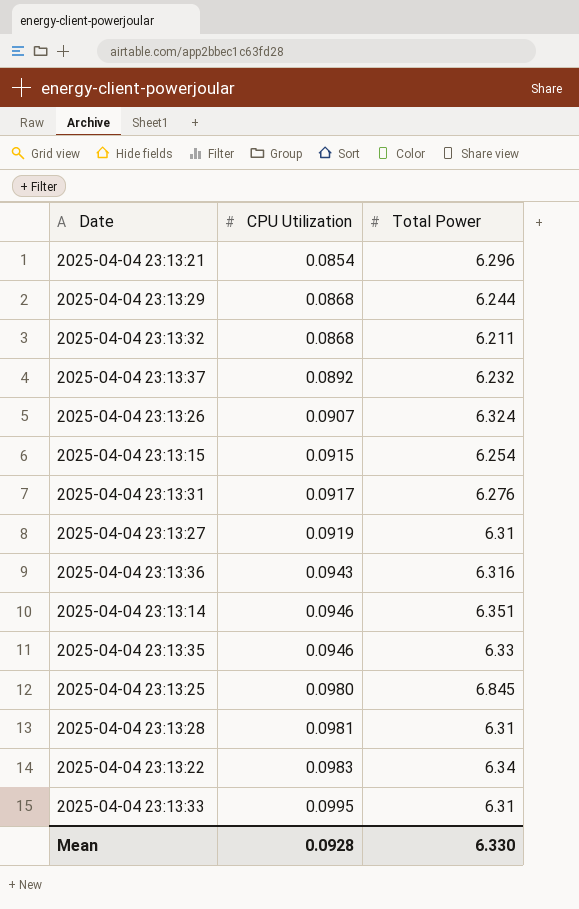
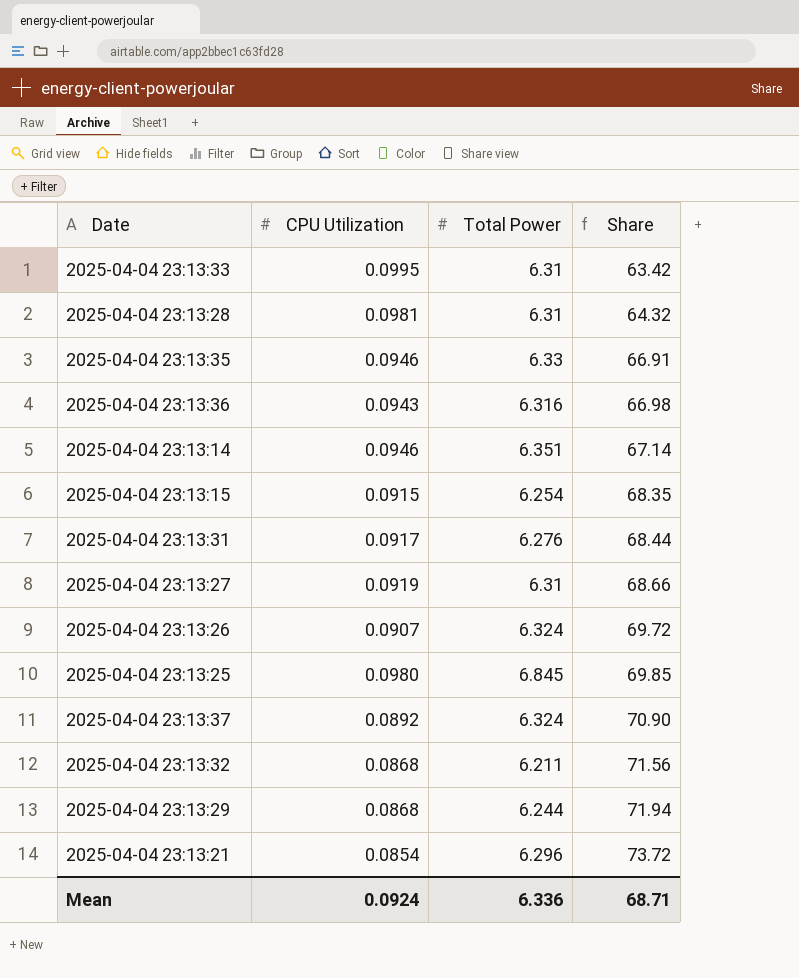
row order: CPU Utilization ascending -> Share ascending
column Share | formula: none -> [Total Power] / [CPU Utilization]
row 2025-04-04 23:13:22: 0.0983 | 6.34 -> none
2025-04-04 23:13:37 | Total Power: 6.232 -> 6.324
Mean | CPU Utilization: 0.0928 -> 0.0924
Mean | Total Power: 6.330 -> 6.336

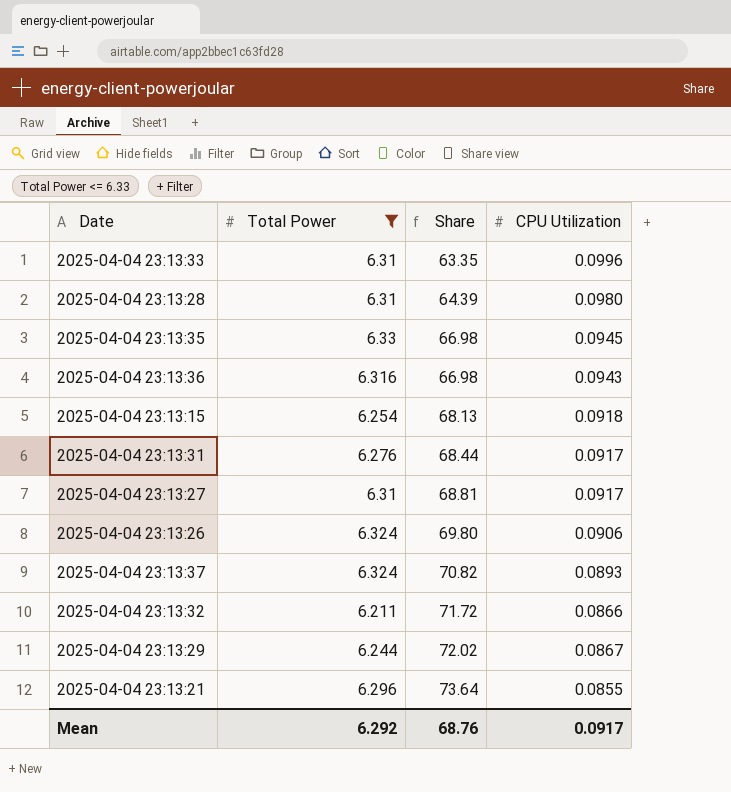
filter: none -> Total Power <= 6.33
column CPU Utilization | position: 2 -> 4
2025-04-04 23:13:33 | Share: 63.42 -> 63.35
2025-04-04 23:13:33 | CPU Utilization: 0.0995 -> 0.0996
2025-04-04 23:13:28 | Share: 64.32 -> 64.39
2025-04-04 23:13:28 | CPU Utilization: 0.0981 -> 0.0980
2025-04-04 23:13:35 | Share: 66.91 -> 66.98
2025-04-04 23:13:35 | CPU Utilization: 0.0946 -> 0.0945
2025-04-04 23:13:15 | Share: 68.35 -> 68.13
2025-04-04 23:13:15 | CPU Utilization: 0.0915 -> 0.0918
2025-04-04 23:13:27 | Share: 68.66 -> 68.81
2025-04-04 23:13:27 | CPU Utilization: 0.0919 -> 0.0917
2025-04-04 23:13:26 | Share: 69.72 -> 69.80
2025-04-04 23:13:26 | CPU Utilization: 0.0907 -> 0.0906
2025-04-04 23:13:37 | Share: 70.90 -> 70.82
2025-04-04 23:13:37 | CPU Utilization: 0.0892 -> 0.0893
2025-04-04 23:13:32 | Share: 71.56 -> 71.72
2025-04-04 23:13:32 | CPU Utilization: 0.0868 -> 0.0866
2025-04-04 23:13:29 | Share: 71.94 -> 72.02
2025-04-04 23:13:29 | CPU Utilization: 0.0868 -> 0.0867
2025-04-04 23:13:21 | Share: 73.72 -> 73.64
2025-04-04 23:13:21 | CPU Utilization: 0.0854 -> 0.0855
Mean | Total Power: 6.336 -> 6.292
Mean | Share: 68.71 -> 68.76
Mean | CPU Utilization: 0.0924 -> 0.0917

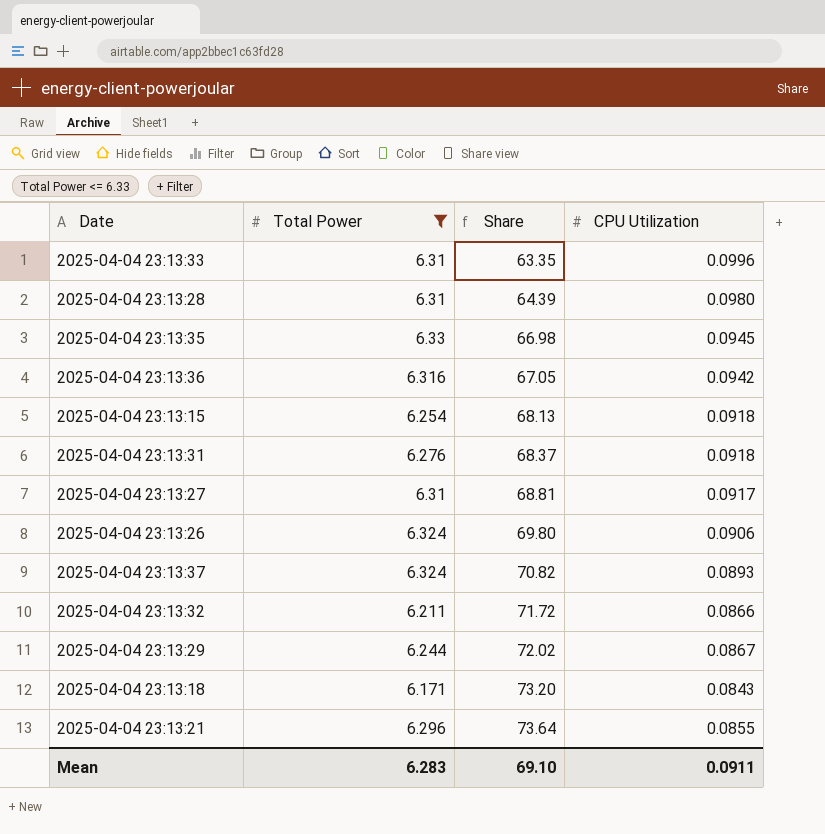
2025-04-04 23:13:36 | Share: 66.98 -> 67.05
2025-04-04 23:13:36 | CPU Utilization: 0.0943 -> 0.0942
2025-04-04 23:13:31 | Share: 68.44 -> 68.37
2025-04-04 23:13:31 | CPU Utilization: 0.0917 -> 0.0918
row 2025-04-04 23:13:18: none -> 6.171 | 73.20 | 0.0843
Mean | Total Power: 6.292 -> 6.283
Mean | Share: 68.76 -> 69.10
Mean | CPU Utilization: 0.0917 -> 0.0911

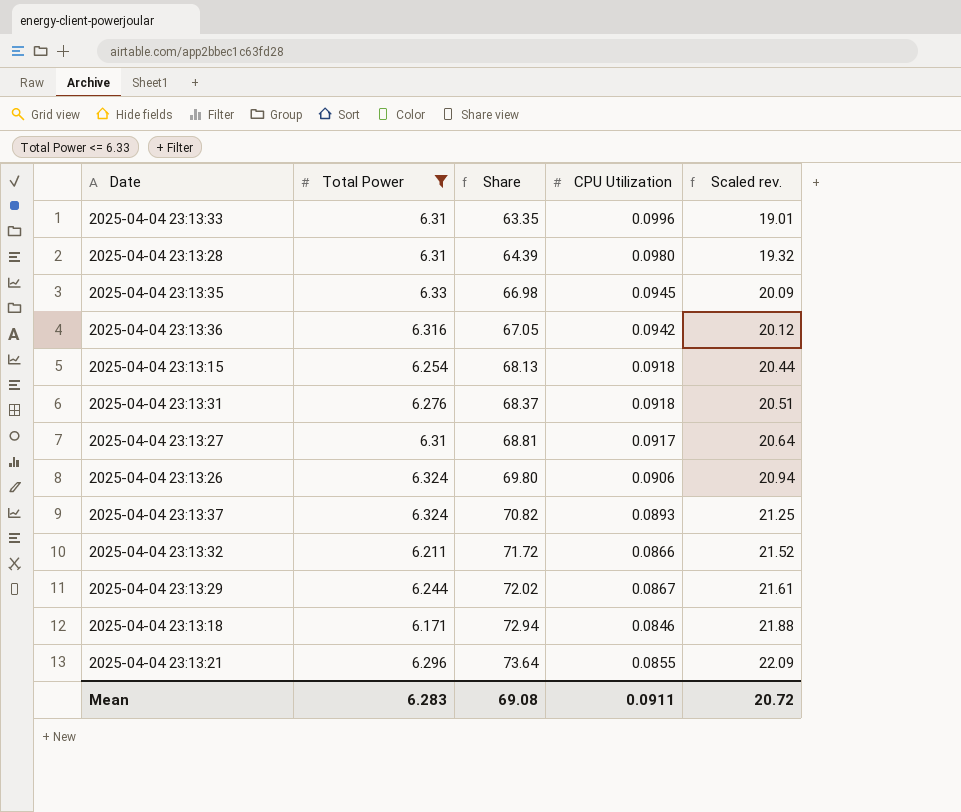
column Scaled rev. | formula: none -> [Share] * 0.3
2025-04-04 23:13:18 | Share: 73.20 -> 72.94
2025-04-04 23:13:18 | CPU Utilization: 0.0843 -> 0.0846
Mean | Share: 69.10 -> 69.08

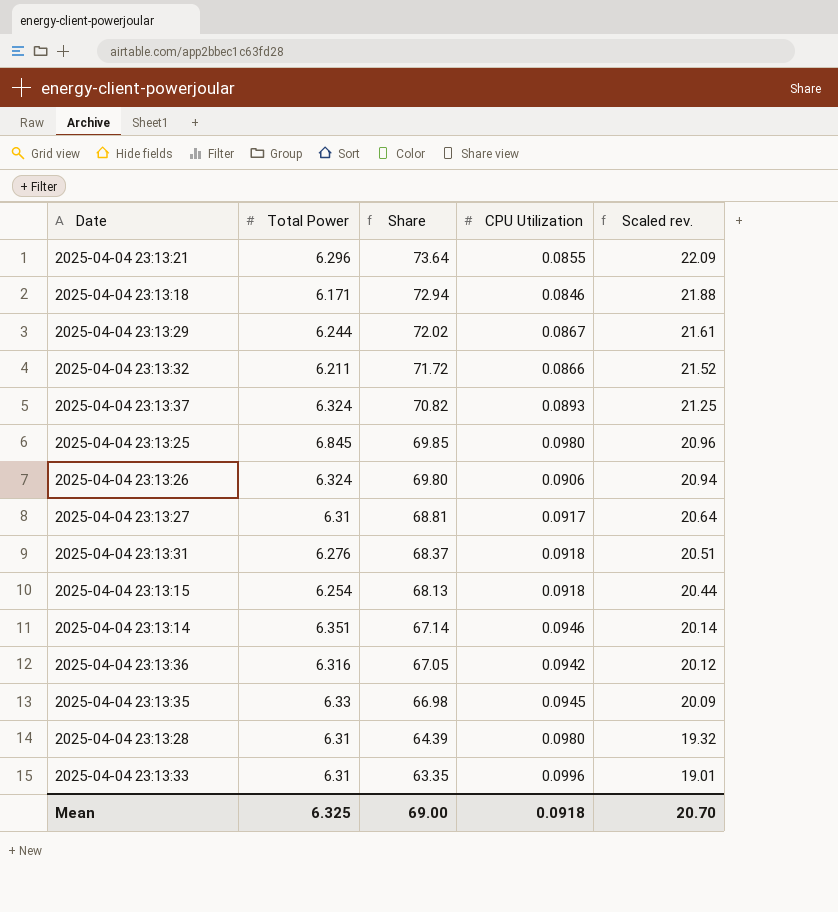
filter: Total Power <= 6.33 -> none
row order: Share ascending -> Share descending
Mean | Total Power: 6.283 -> 6.325
Mean | Share: 69.08 -> 69.00
Mean | CPU Utilization: 0.0911 -> 0.0918
Mean | Scaled rev.: 20.72 -> 20.70

